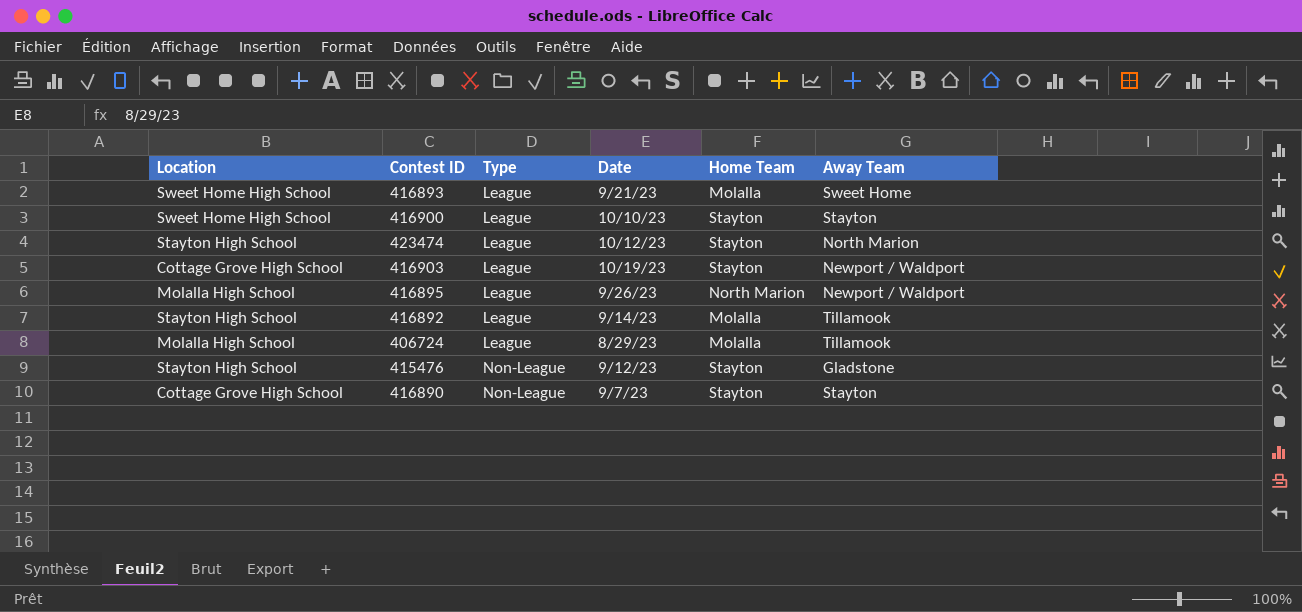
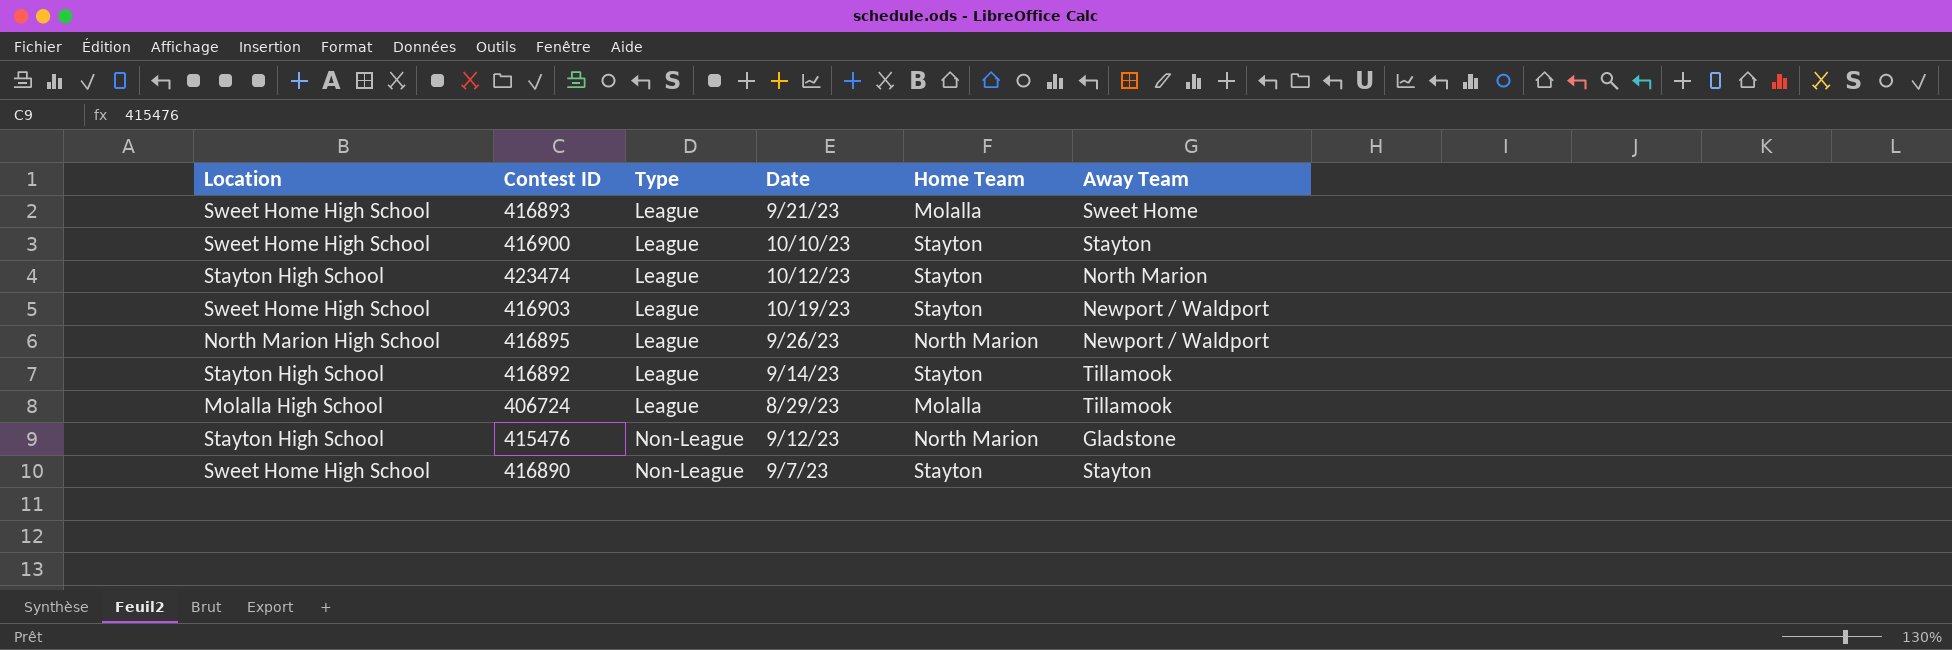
416903 | Location: Cottage Grove High School -> Sweet Home High School
416895 | Location: Molalla High School -> North Marion High School
416892 | Home Team: Molalla -> Stayton
415476 | Home Team: Stayton -> North Marion
416890 | Location: Cottage Grove High School -> Sweet Home High School

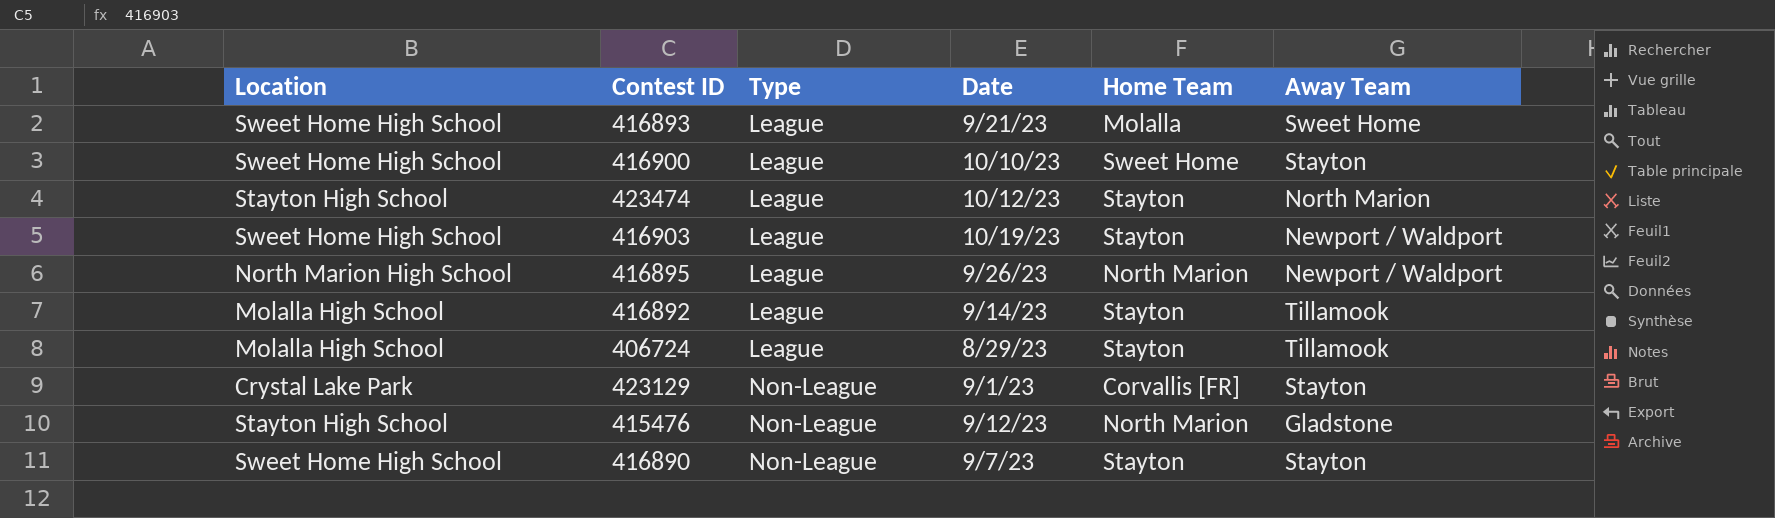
416900 | Home Team: Stayton -> Sweet Home
416892 | Location: Stayton High School -> Molalla High School
406724 | Home Team: Molalla -> Stayton
row 423129: none -> Crystal Lake Park | Non-League | 9/1/23 | Corvallis [FR] | Stayton

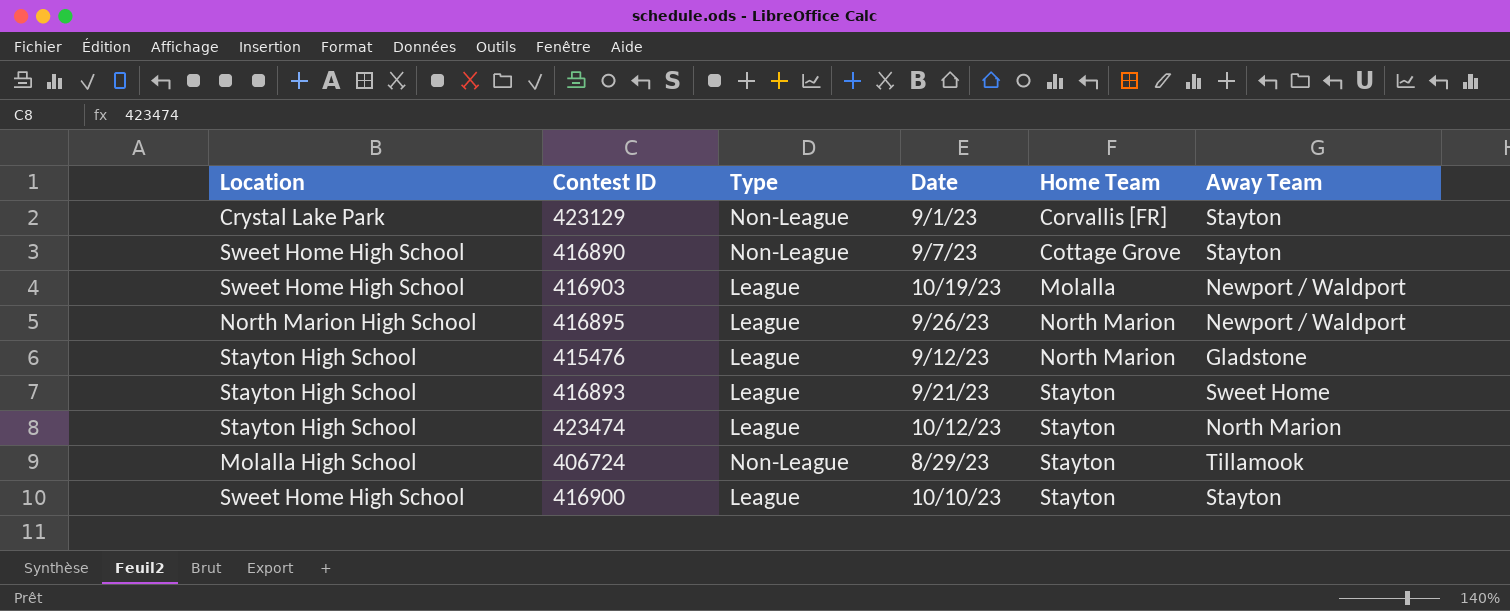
row order: Type ascending -> Home Team ascending
row 416892: Molalla High School | League | 9/14/23 | Stayton | Tillamook -> none
416890 | Home Team: Stayton -> Cottage Grove
416903 | Home Team: Stayton -> Molalla
415476 | Type: Non-League -> League
416893 | Location: Sweet Home High School -> Stayton High School
416893 | Home Team: Molalla -> Stayton
406724 | Type: League -> Non-League
416900 | Home Team: Sweet Home -> Stayton

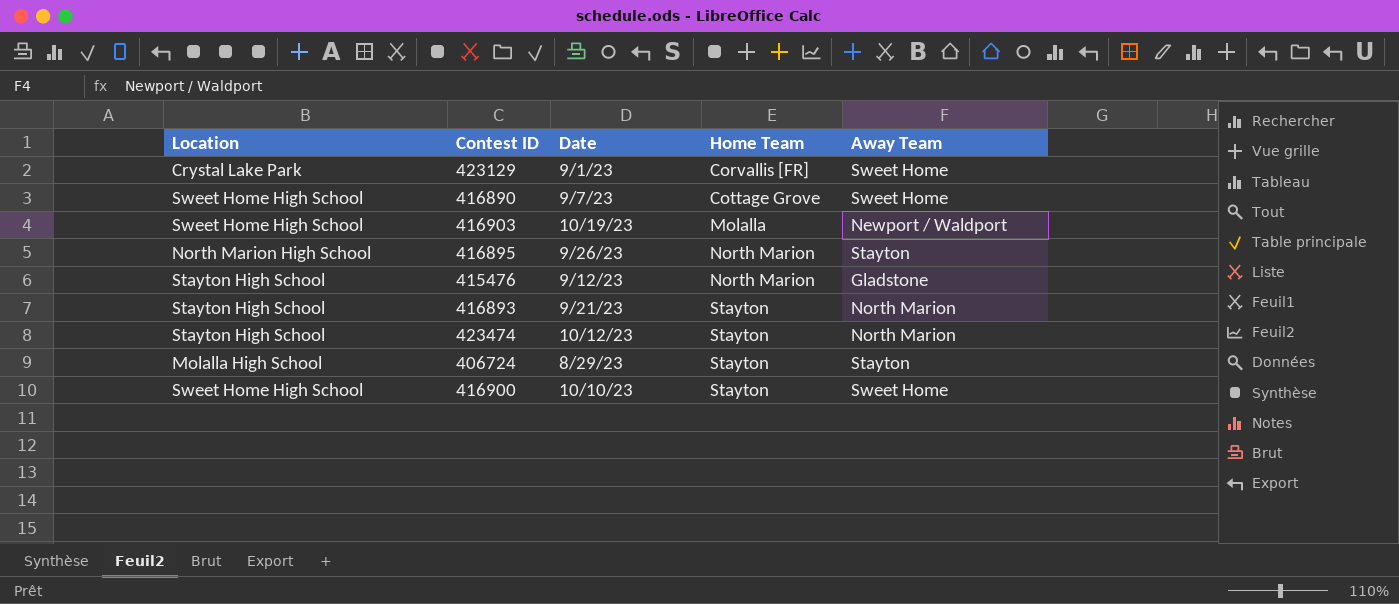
column Type | position: 3 -> none
423129 | Away Team: Stayton -> Sweet Home
416890 | Away Team: Stayton -> Sweet Home
416895 | Away Team: Newport / Waldport -> Stayton
416893 | Away Team: Sweet Home -> North Marion
406724 | Away Team: Tillamook -> Stayton
416900 | Away Team: Stayton -> Sweet Home

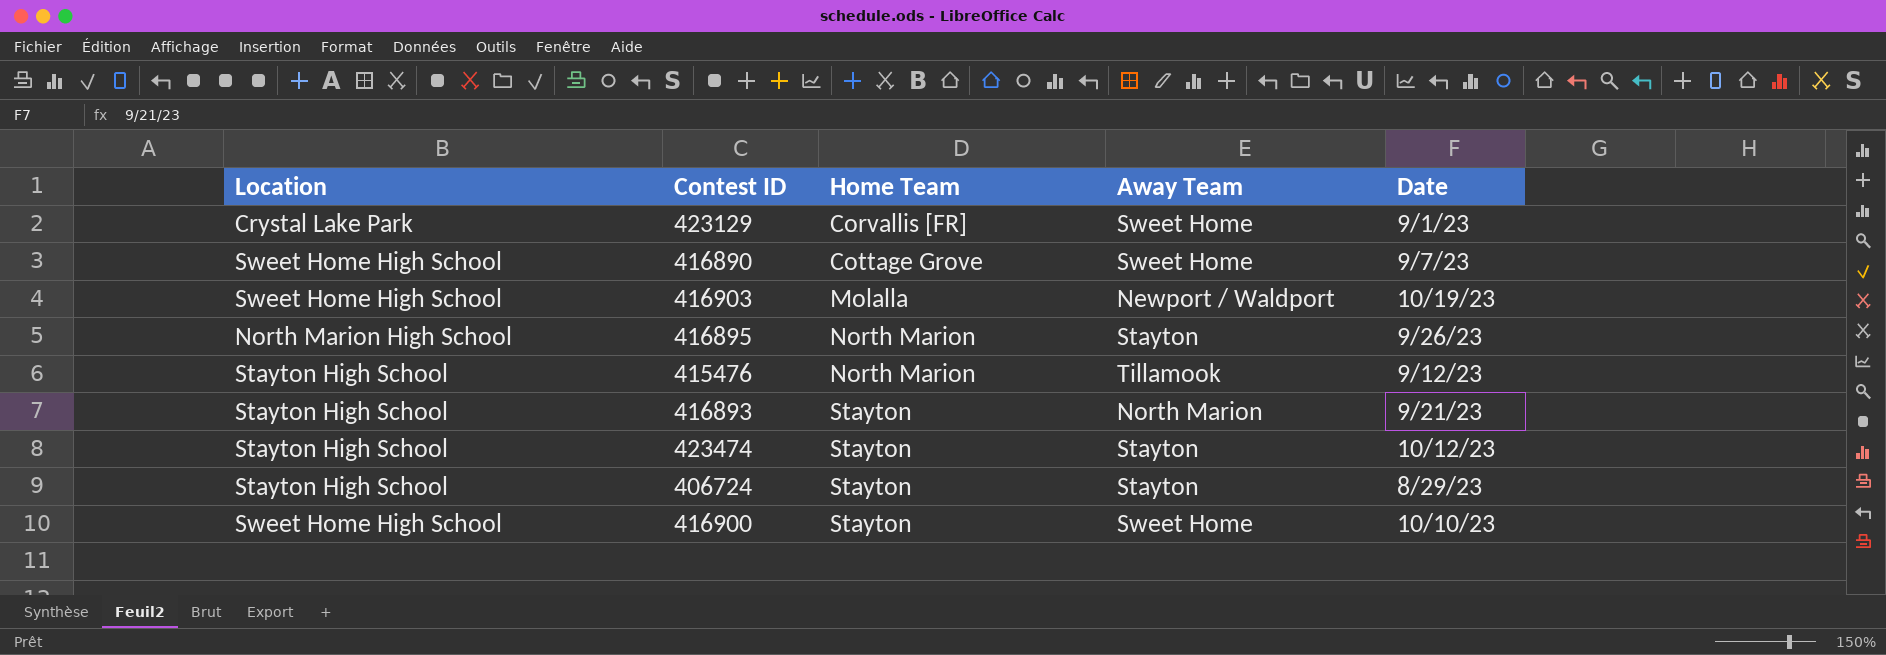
column Date | position: 3 -> 5
415476 | Away Team: Gladstone -> Tillamook
423474 | Away Team: North Marion -> Stayton
406724 | Location: Molalla High School -> Stayton High School

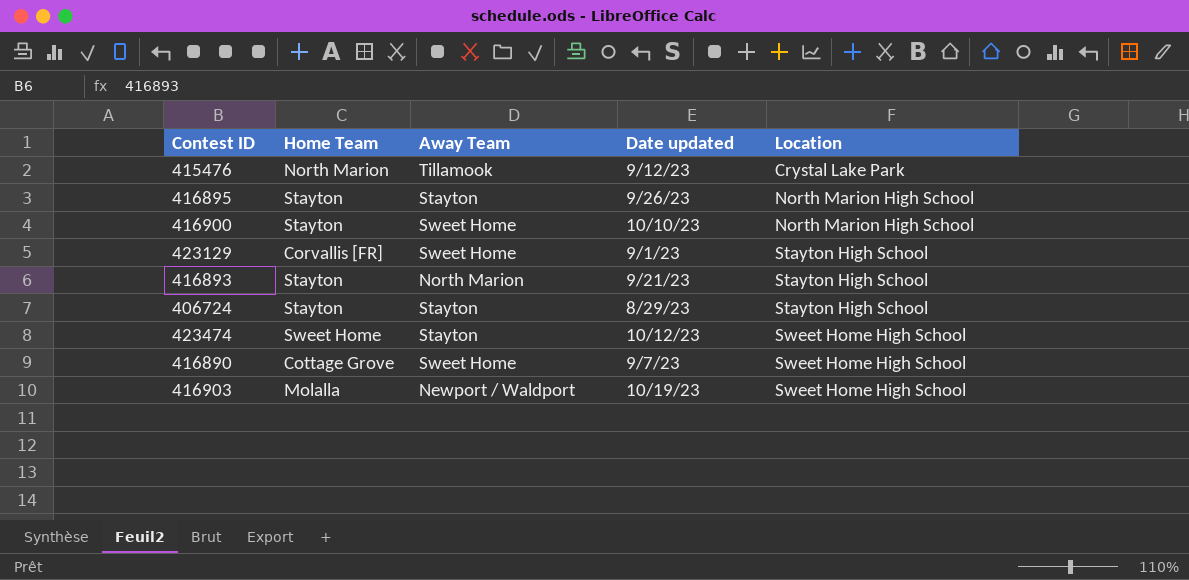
row order: Home Team ascending -> Location ascending
column name: Date -> Date updated
column Location | position: 1 -> 5
415476 | Location: Stayton High School -> Crystal Lake Park
416895 | Home Team: North Marion -> Stayton
416900 | Location: Sweet Home High School -> North Marion High School
423129 | Location: Crystal Lake Park -> Stayton High School
423474 | Home Team: Stayton -> Sweet Home
423474 | Location: Stayton High School -> Sweet Home High School

